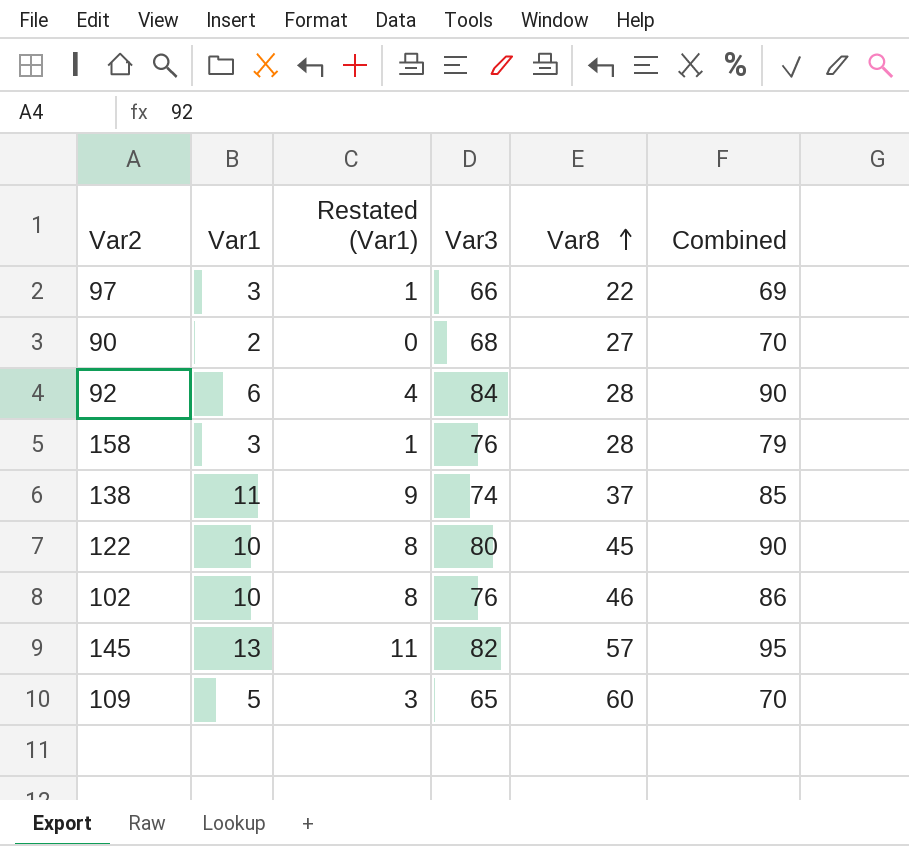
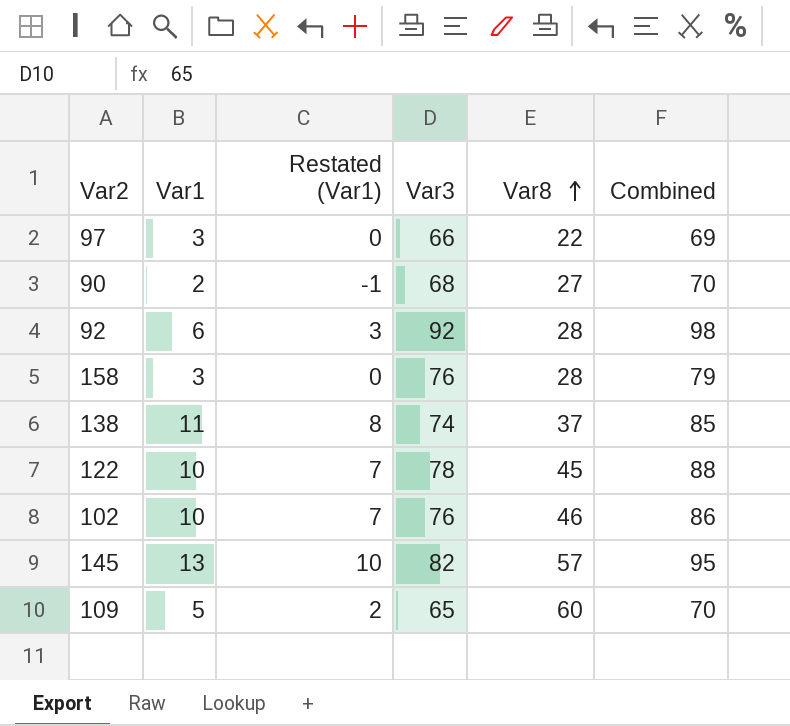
column Restated (Var1) | formula: [Var1] - 2 -> [Var1] - 3
92 | Var3: 84 -> 92
92 | Combined: 90 -> 98
122 | Var3: 80 -> 78
122 | Combined: 90 -> 88

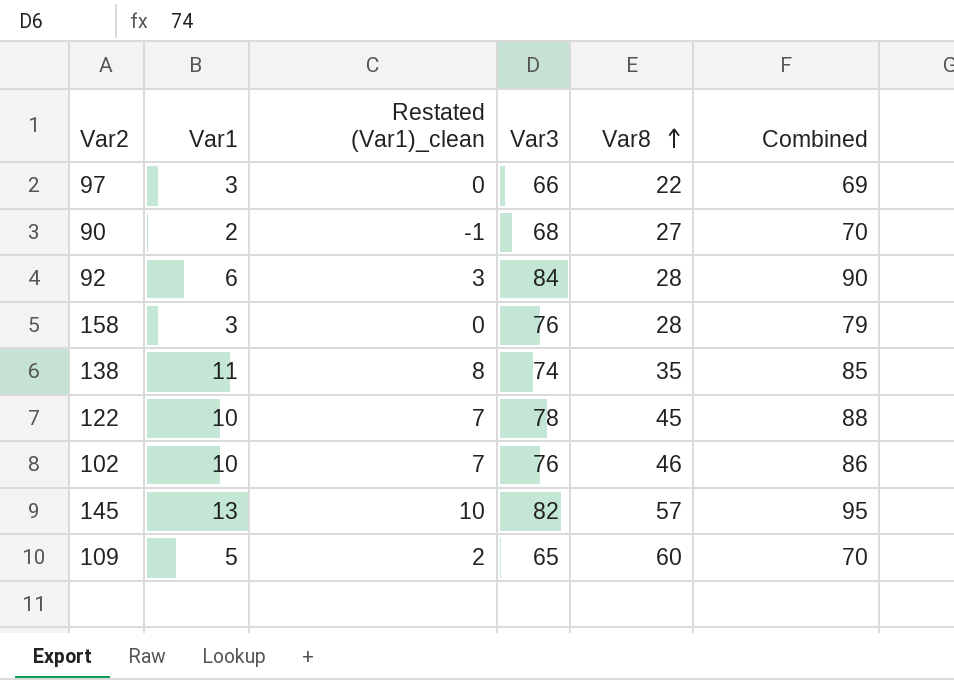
column name: Restated (Var1) -> Restated (Var1)_clean
92 | Var3: 92 -> 84
92 | Combined: 98 -> 90
138 | Var8: 37 -> 35

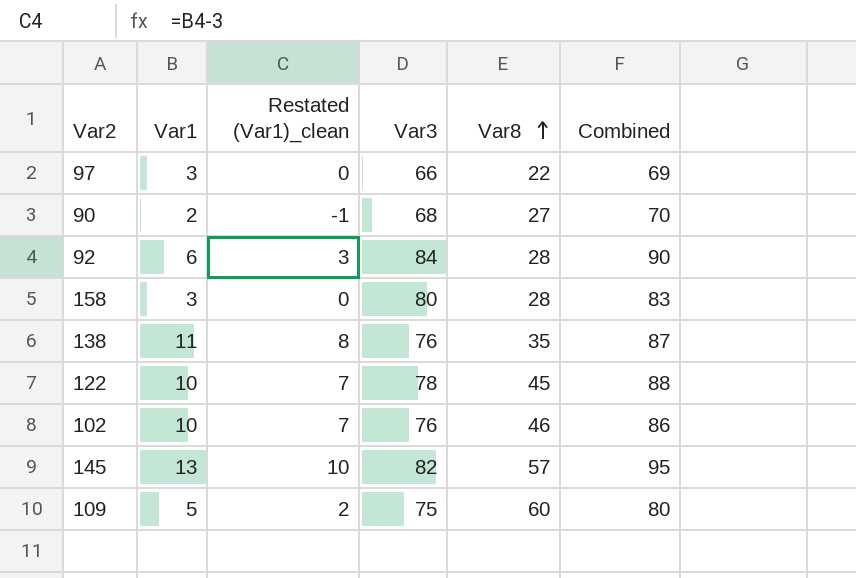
158 | Var3: 76 -> 80
158 | Combined: 79 -> 83
138 | Var3: 74 -> 76
138 | Combined: 85 -> 87
109 | Var3: 65 -> 75
109 | Combined: 70 -> 80

